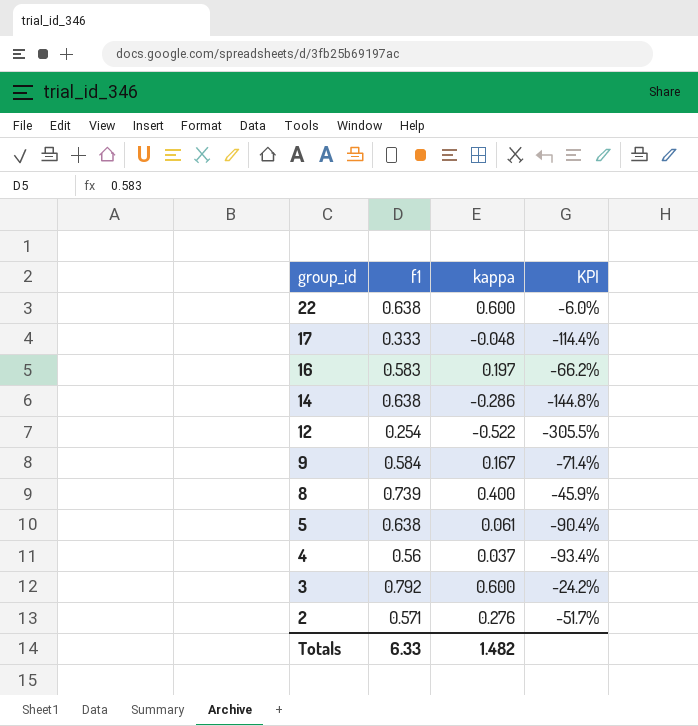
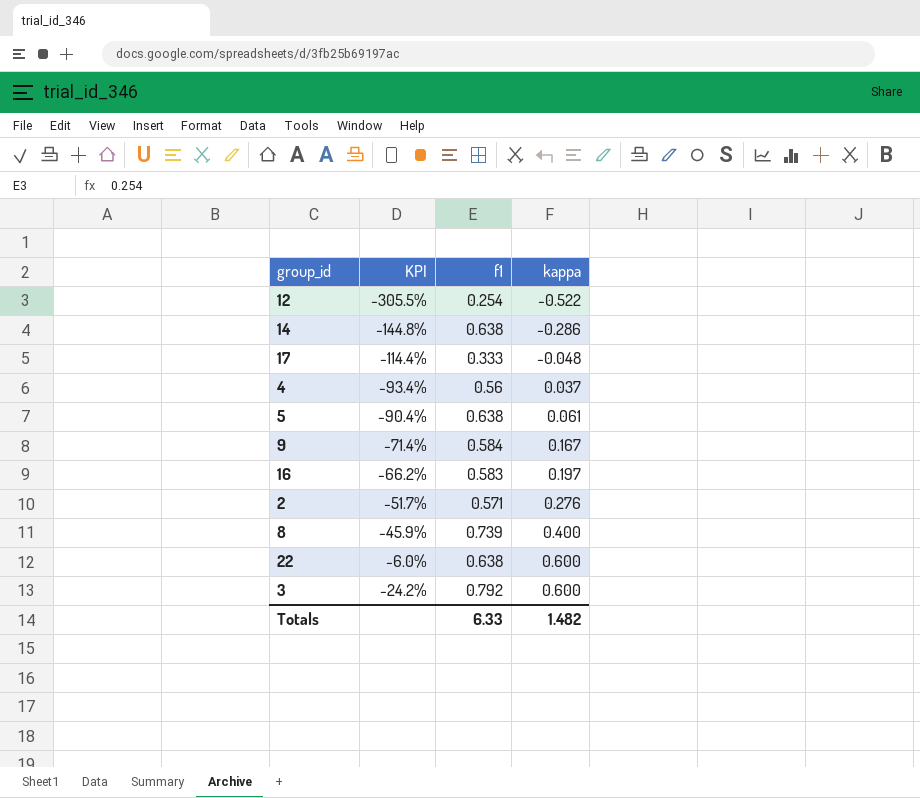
row order: group_id descending -> kappa ascending
column KPI | position: 4 -> 2

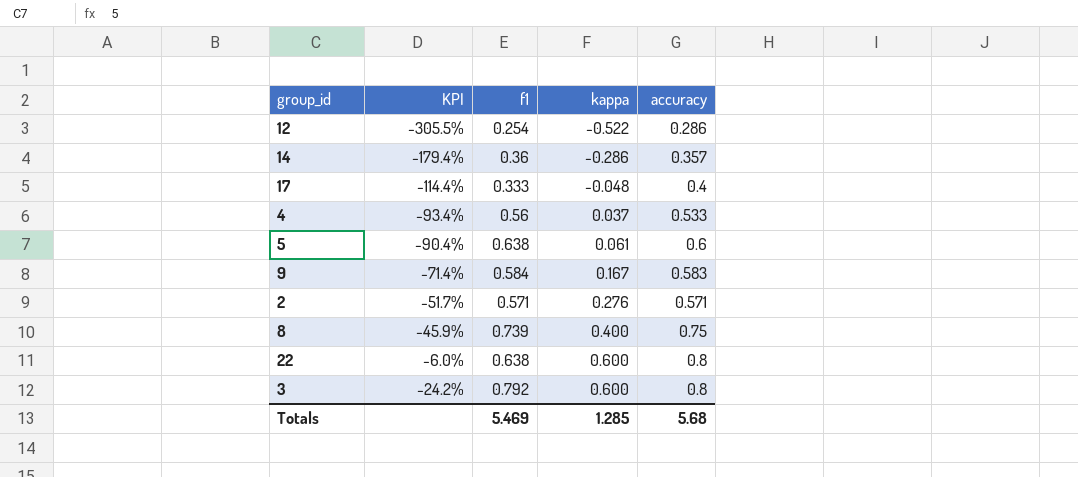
column accuracy | position: none -> 5
row 16: -66.2% | 0.583 | 0.197 -> none
14 | KPI: -144.8% -> -179.4%
14 | f1: 0.638 -> 0.36
Totals | f1: 6.33 -> 5.469
Totals | kappa: 1.482 -> 1.285

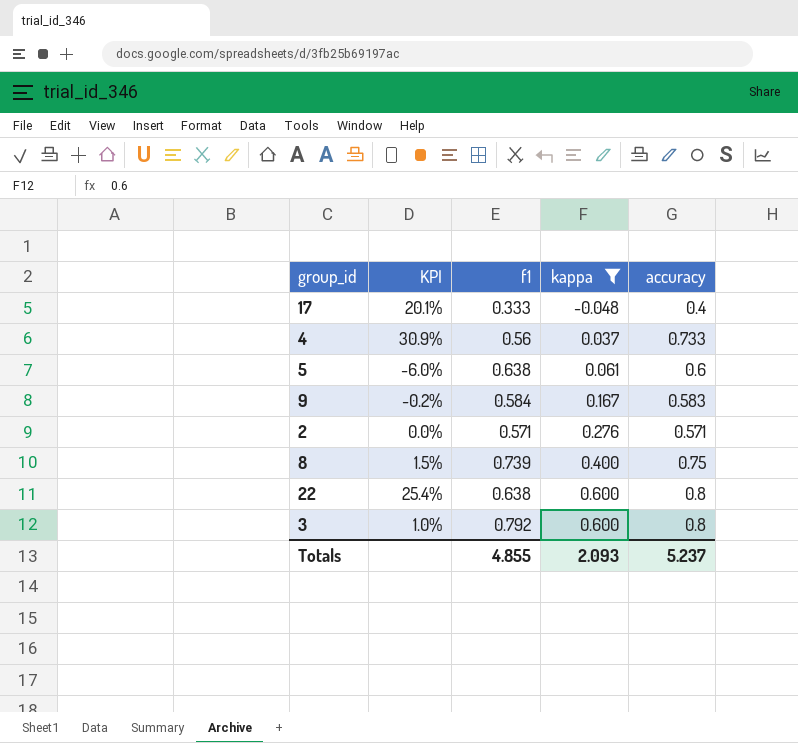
filter: none -> kappa >= -0.048
column KPI | formula: ([kappa] - [f1]) / [f1] -> ([accuracy] - [f1]) / [f1]
4 | accuracy: 0.533 -> 0.733
Totals | f1: 5.469 -> 4.855
Totals | kappa: 1.285 -> 2.093
Totals | accuracy: 5.68 -> 5.237

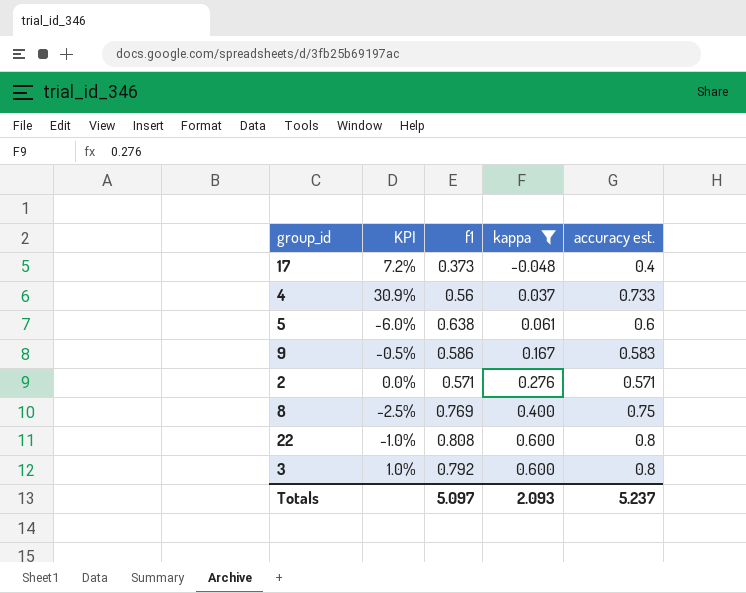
column name: accuracy -> accuracy est.
17 | KPI: 20.1% -> 7.2%
17 | f1: 0.333 -> 0.373
9 | KPI: -0.2% -> -0.5%
9 | f1: 0.584 -> 0.586
8 | KPI: 1.5% -> -2.5%
8 | f1: 0.739 -> 0.769
22 | KPI: 25.4% -> -1.0%
22 | f1: 0.638 -> 0.808
Totals | f1: 4.855 -> 5.097

